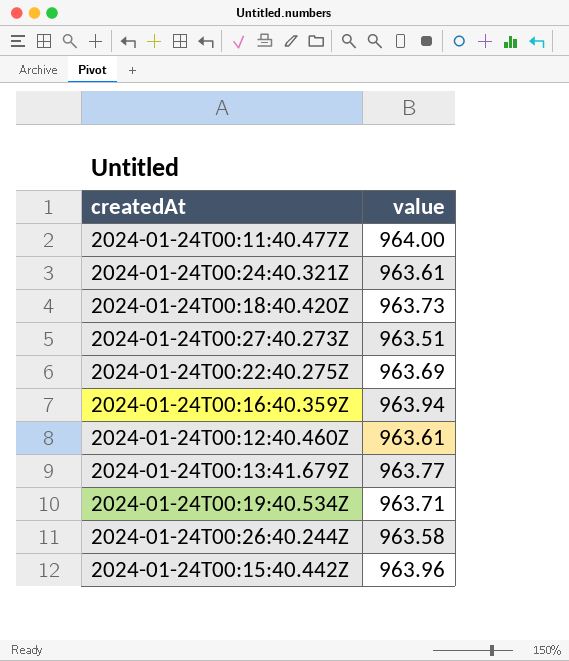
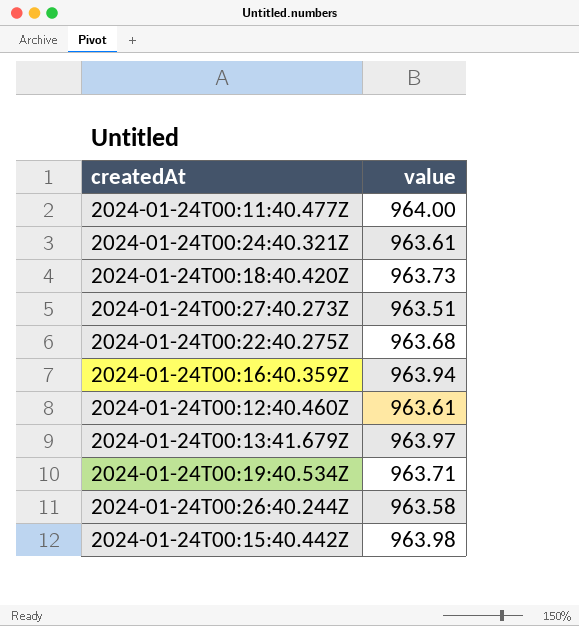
2024-01-24T00:22:40.275Z | value: 963.69 -> 963.68
2024-01-24T00:13:41.679Z | value: 963.77 -> 963.97
2024-01-24T00:15:40.442Z | value: 963.96 -> 963.98

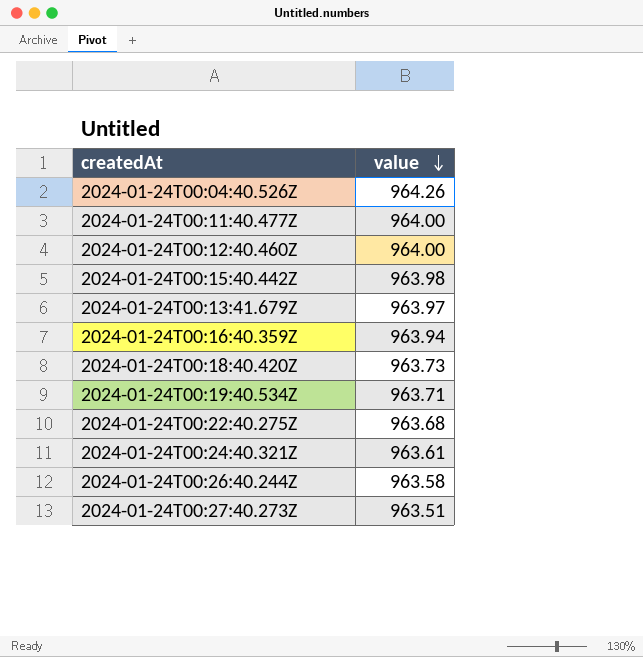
row order: none -> value descending
row 2024-01-24T00:04:40.526Z: none -> 964.26
2024-01-24T00:12:40.460Z | value: 963.61 -> 964.00

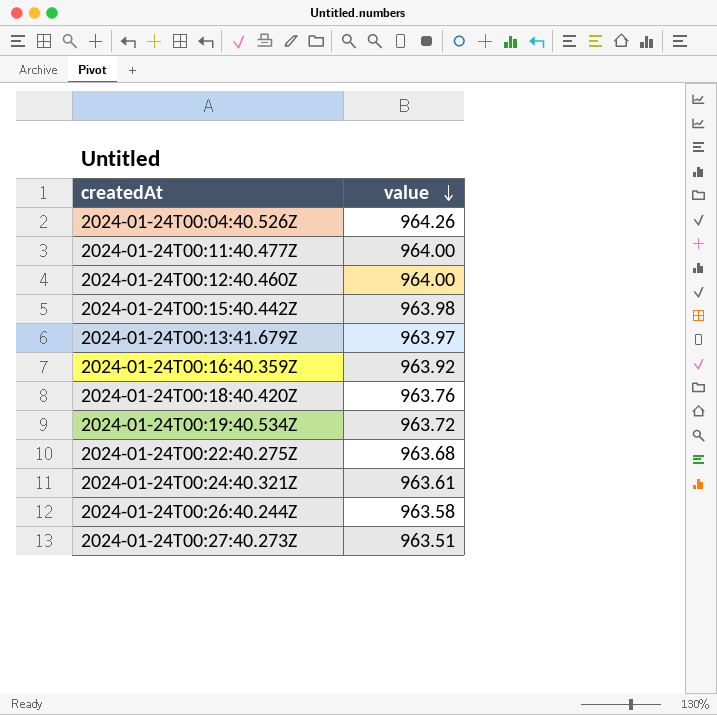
2024-01-24T00:16:40.359Z | value: 963.94 -> 963.92
2024-01-24T00:18:40.420Z | value: 963.73 -> 963.76
2024-01-24T00:19:40.534Z | value: 963.71 -> 963.72

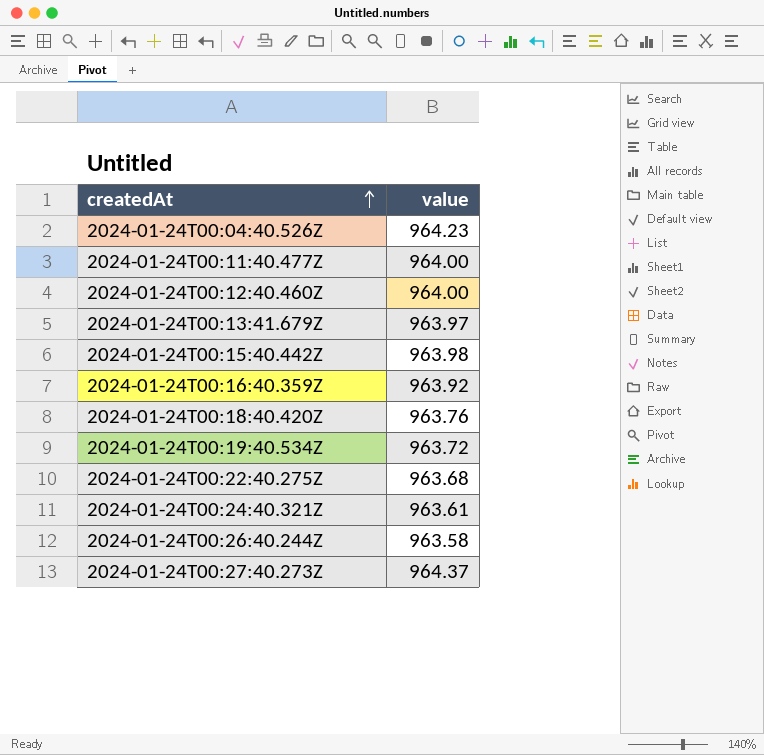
row order: value descending -> createdAt ascending
2024-01-24T00:04:40.526Z | value: 964.26 -> 964.23
2024-01-24T00:27:40.273Z | value: 963.51 -> 964.37

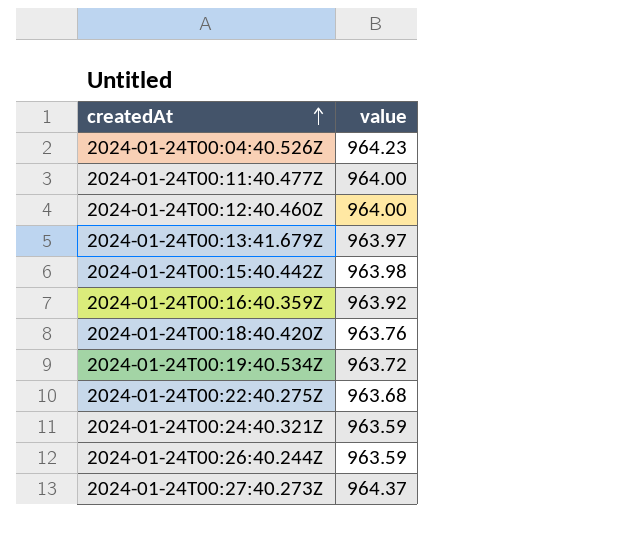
2024-01-24T00:24:40.321Z | value: 963.61 -> 963.59
2024-01-24T00:26:40.244Z | value: 963.58 -> 963.59

